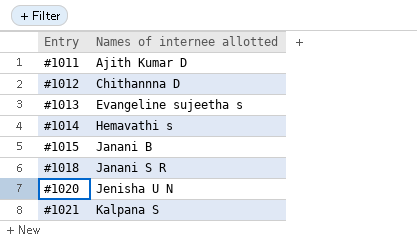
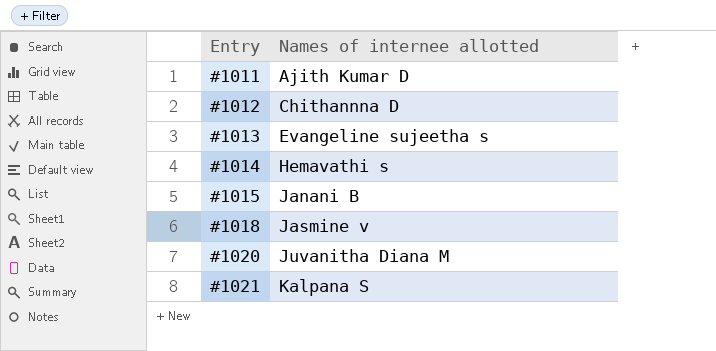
#1018 | Names of internee allotted: Janani S R -> Jasmine v
#1020 | Names of internee allotted: Jenisha U N -> Juvanitha Diana M

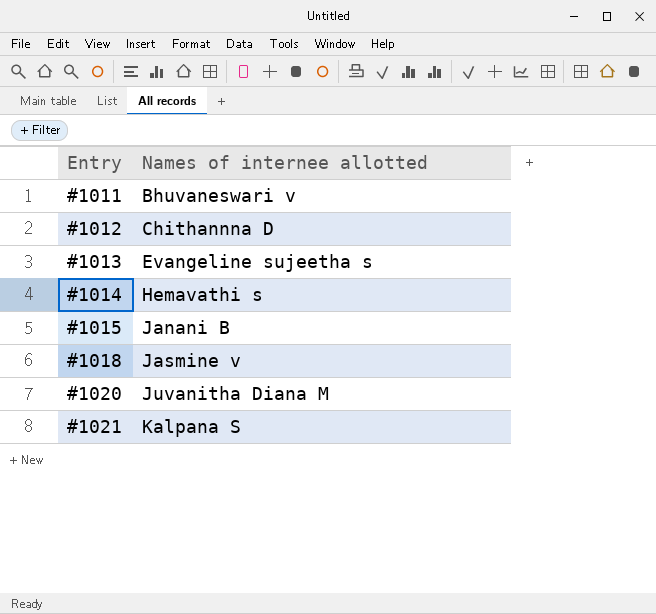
#1011 | Names of internee allotted: Ajith Kumar D -> Bhuvaneswari v

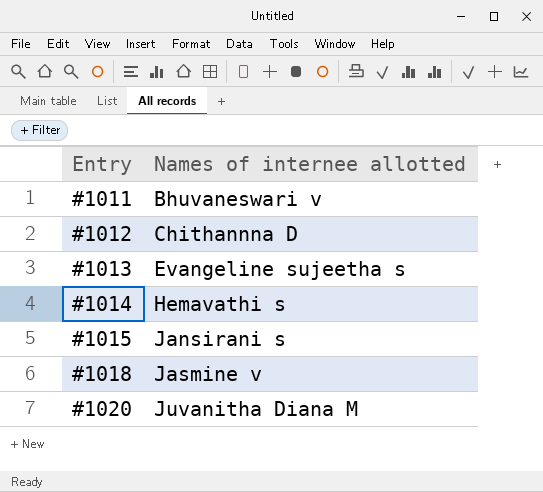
row #1021: Kalpana S -> none
#1015 | Names of internee allotted: Janani B -> Jansirani s

